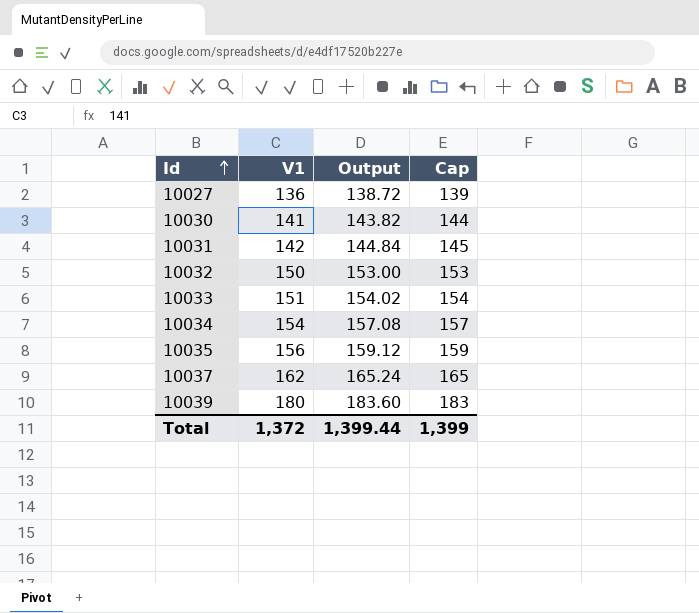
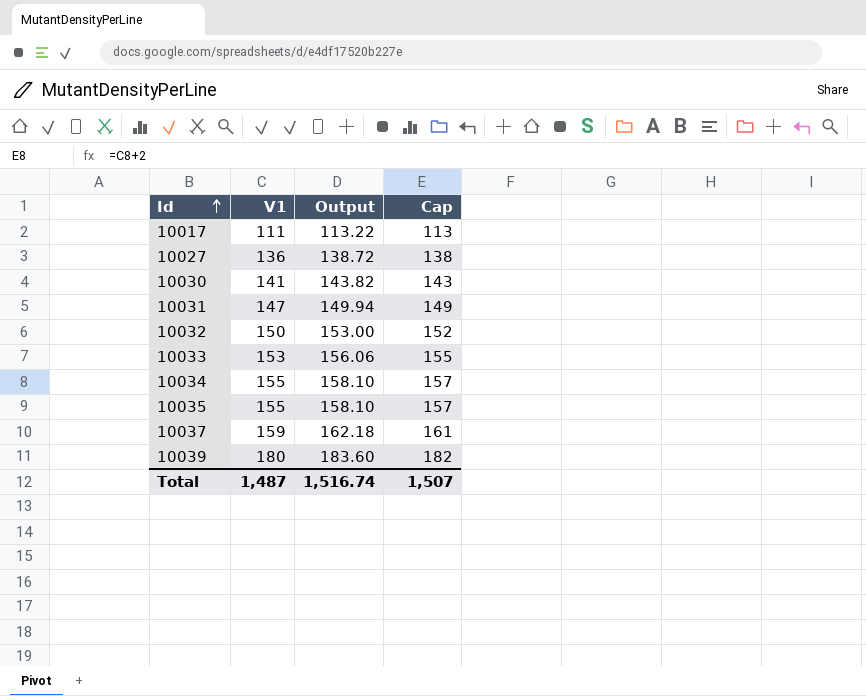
column Cap | formula: [V1] + 3 -> [V1] + 2
row 10017: none -> 111 | 113.22 | 113
10031 | V1: 142 -> 147
10031 | Output: 144.84 -> 149.94
10033 | V1: 151 -> 153
10033 | Output: 154.02 -> 156.06
10034 | V1: 154 -> 155
10034 | Output: 157.08 -> 158.10
10035 | V1: 156 -> 155
10035 | Output: 159.12 -> 158.10
10037 | V1: 162 -> 159
10037 | Output: 165.24 -> 162.18
Total | V1: 1,372 -> 1,487
Total | Output: 1,399.44 -> 1,516.74
Total | Cap: 1,399 -> 1,507

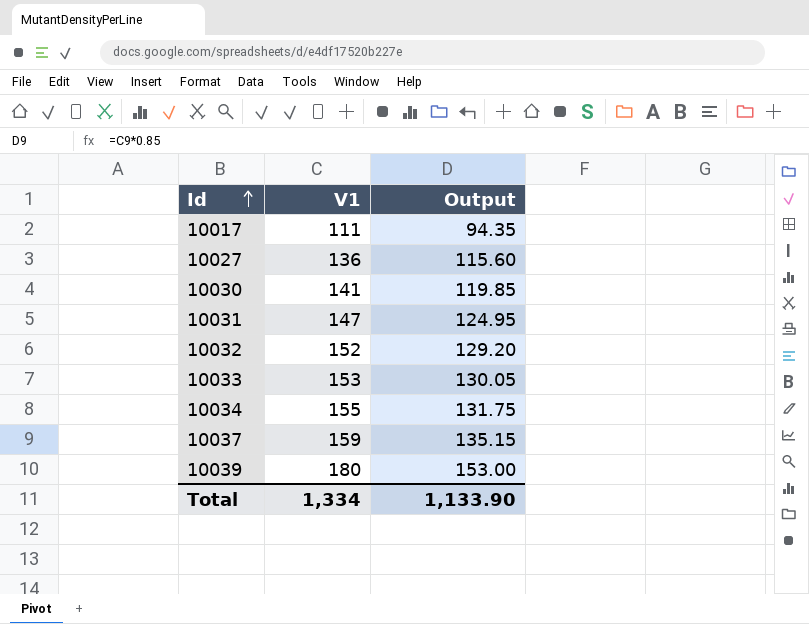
column Cap | formula: [V1] + 2 -> none
column Output | formula: [V1] * 1.02 -> [V1] * 0.85
row 10035: 155 | 158.10 | 157 -> none
10032 | V1: 150 -> 152
Total | V1: 1,487 -> 1,334
Total | Output: 1,516.74 -> 1,133.90

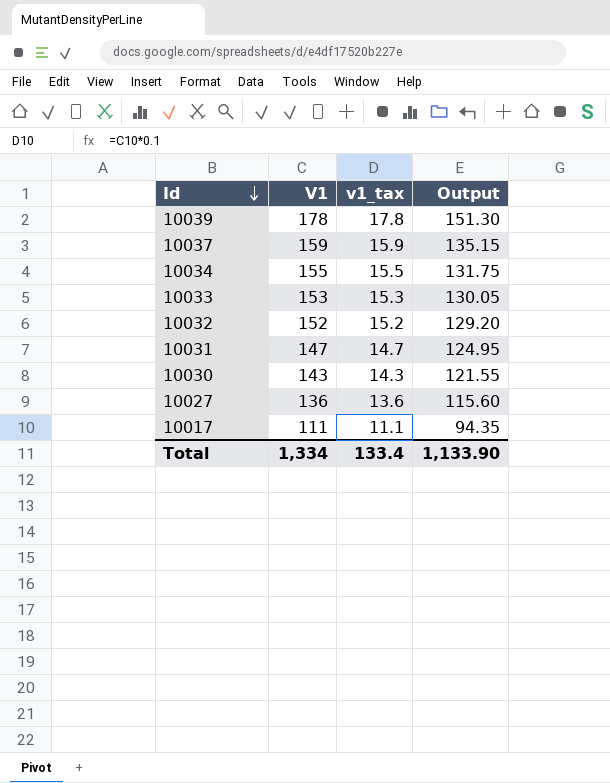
row order: Id ascending -> Id descending
column v1_tax | formula: none -> [V1] * 0.1
10039 | V1: 180 -> 178
10039 | Output: 153.00 -> 151.30
10030 | V1: 141 -> 143
10030 | Output: 119.85 -> 121.55

